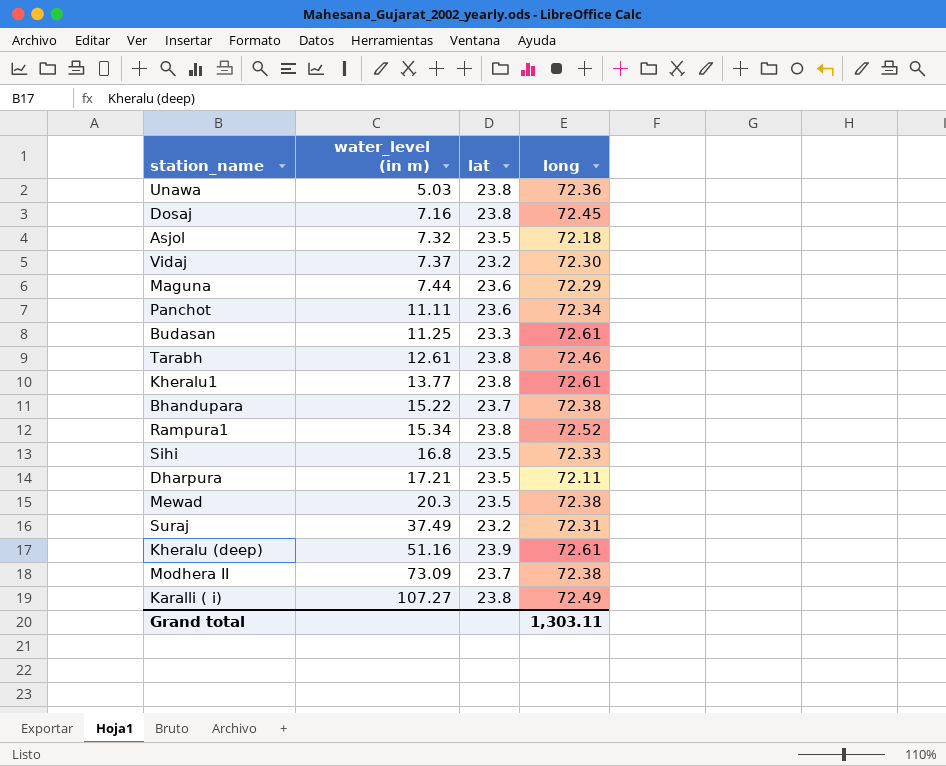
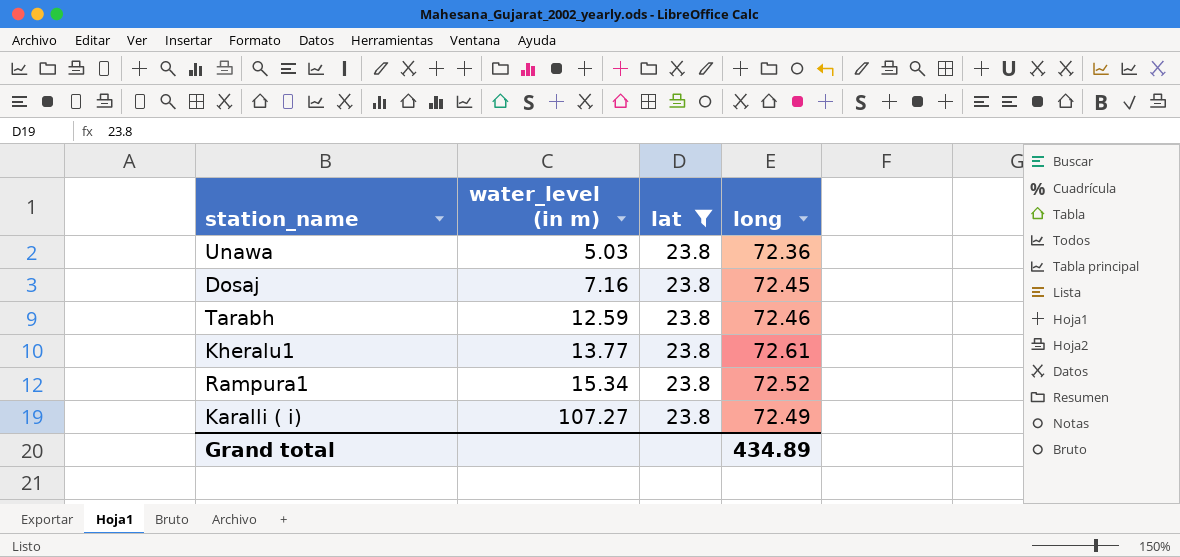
filter: none -> lat = 23.8
Tarabh | water_level (in m): 12.61 -> 12.59
Grand total | long: 1,303.11 -> 434.89

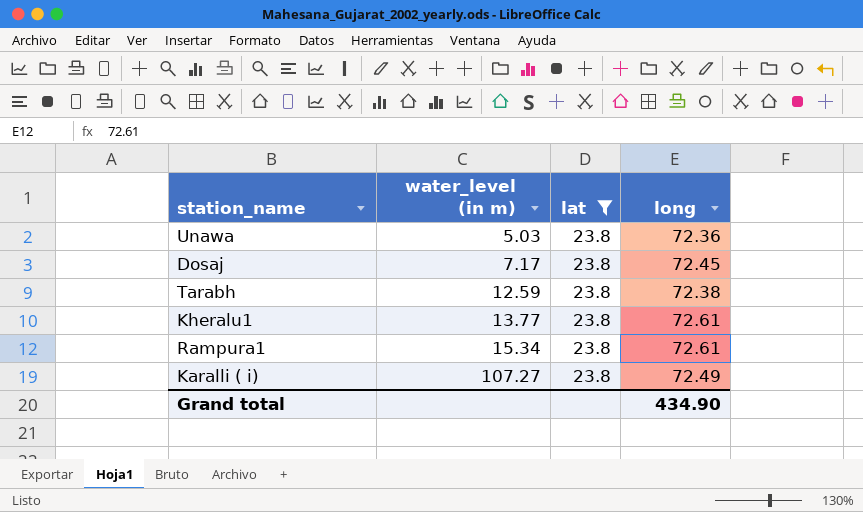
Dosaj | water_level (in m): 7.16 -> 7.17
Tarabh | long: 72.46 -> 72.38
Rampura1 | long: 72.52 -> 72.61
Grand total | long: 434.89 -> 434.90

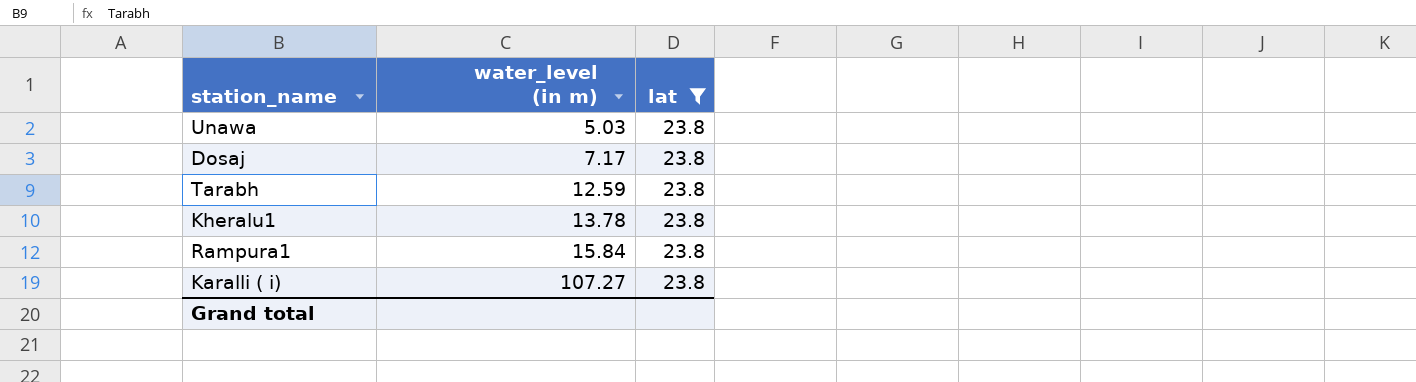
column long | position: 4 -> none
Kheralu1 | water_level (in m): 13.77 -> 13.78
Rampura1 | water_level (in m): 15.34 -> 15.84

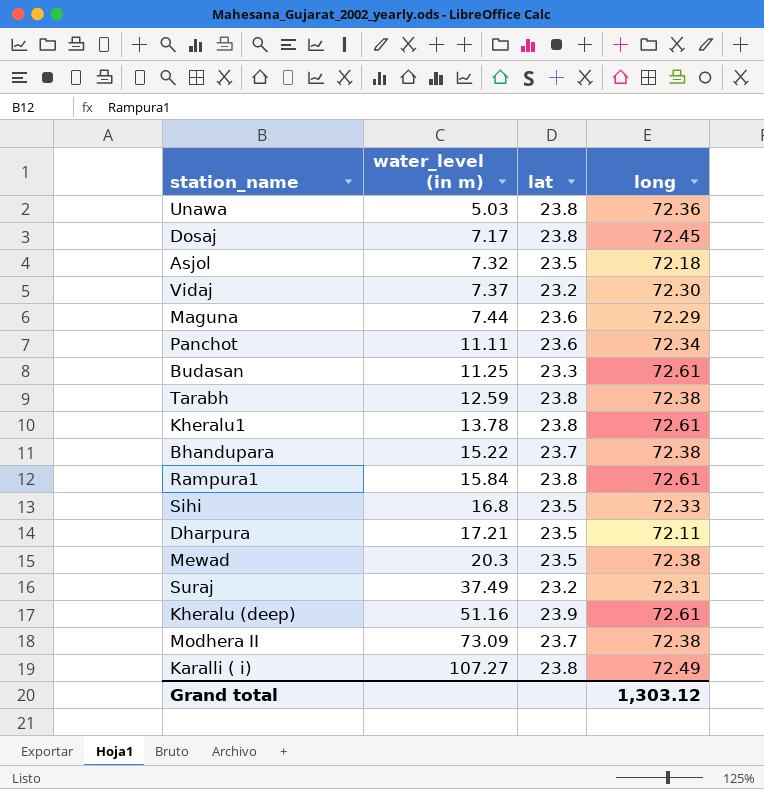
filter: lat = 23.8 -> none
column long | position: none -> 4

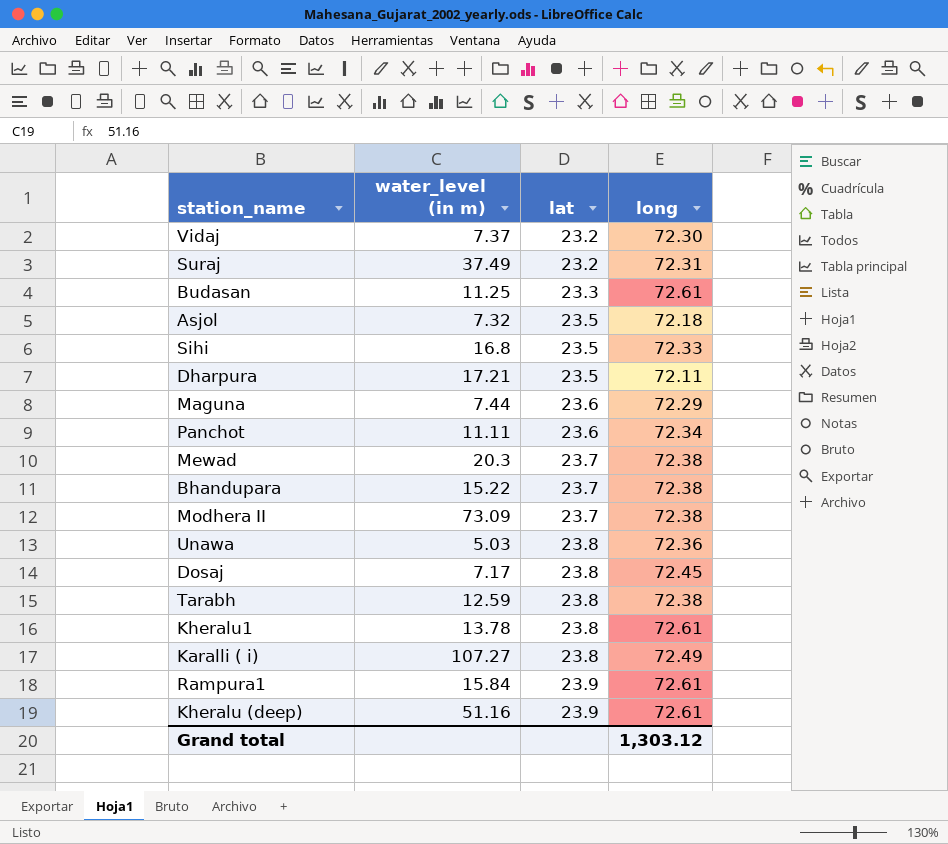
row order: water_level (in m) ascending -> lat ascending
Mewad | lat: 23.5 -> 23.7
Rampura1 | lat: 23.8 -> 23.9

